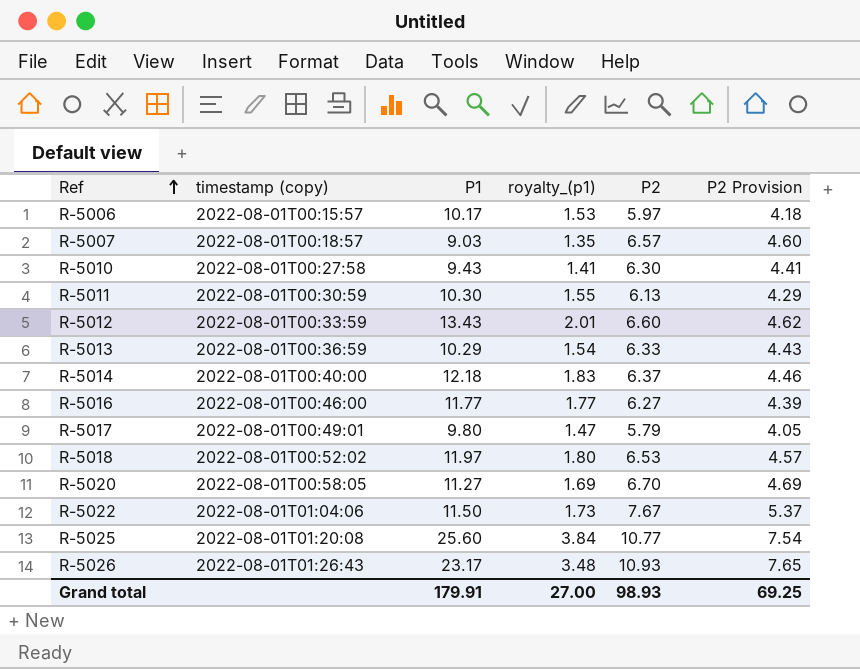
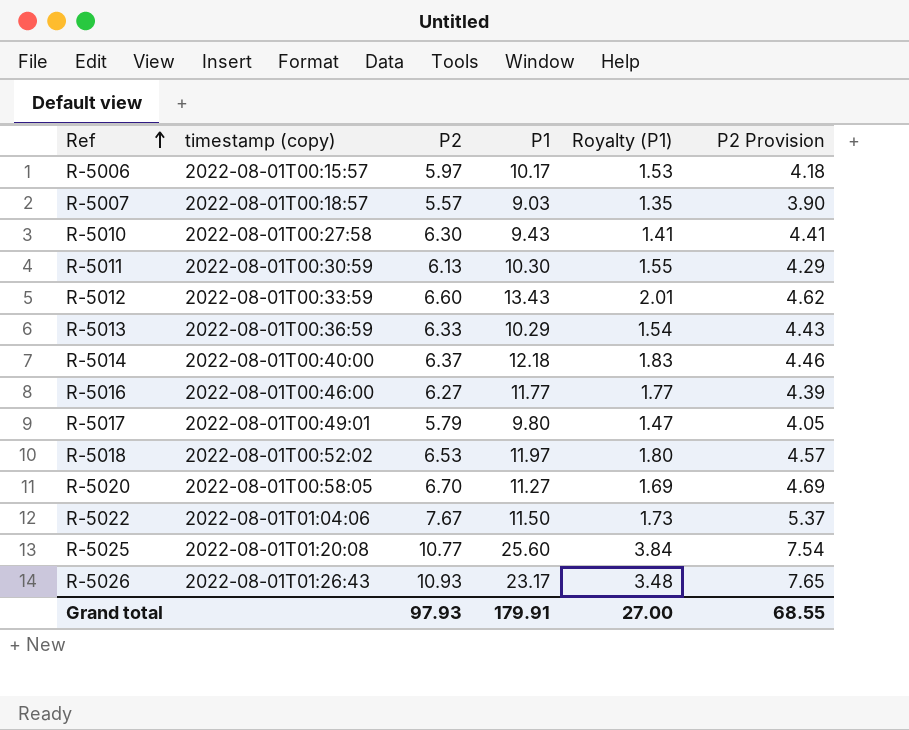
column P2 | position: 5 -> 3
column name: royalty_(p1) -> Royalty (P1)
R-5007 | P2: 6.57 -> 5.57
R-5007 | P2 Provision: 4.60 -> 3.90
Grand total | P2: 98.93 -> 97.93
Grand total | P2 Provision: 69.25 -> 68.55

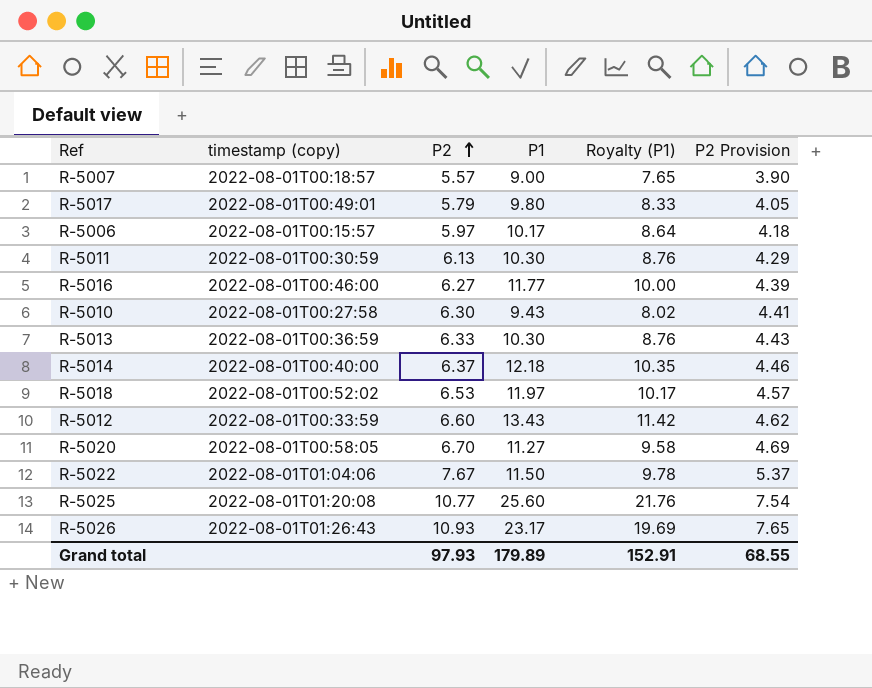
row order: Ref ascending -> P2 ascending
column Royalty (P1) | formula: [P1] * 0.15 -> [P1] * 0.85
R-5007 | P1: 9.03 -> 9.00
R-5013 | P1: 10.29 -> 10.30
Grand total | P1: 179.91 -> 179.89
Grand total | Royalty (P1): 27.00 -> 152.91

